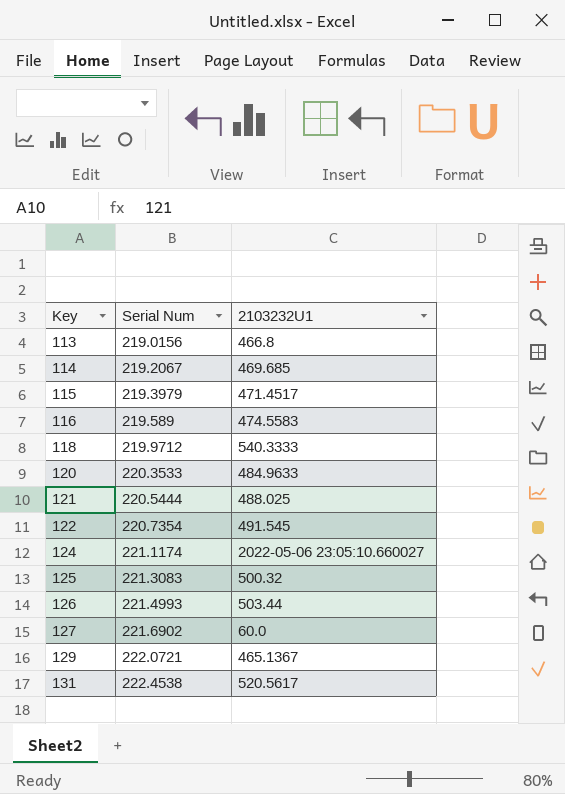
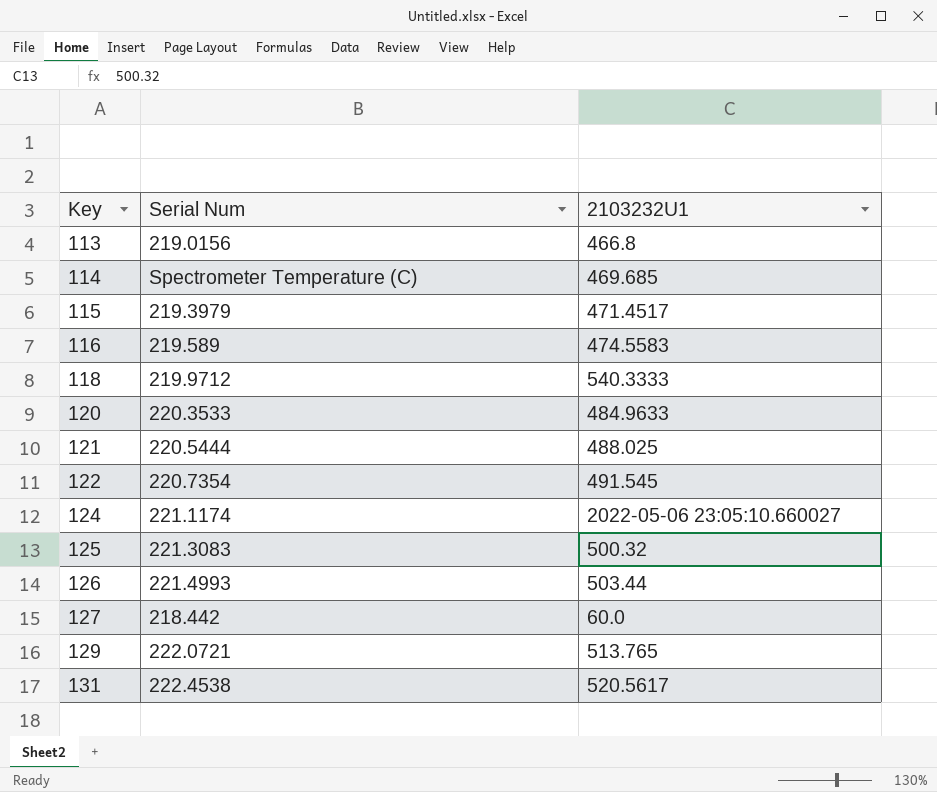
114 | Serial Num: 219.2067 -> Spectrometer Temperature (C)
127 | Serial Num: 221.6902 -> 218.442
129 | 2103232U1: 465.1367 -> 513.765

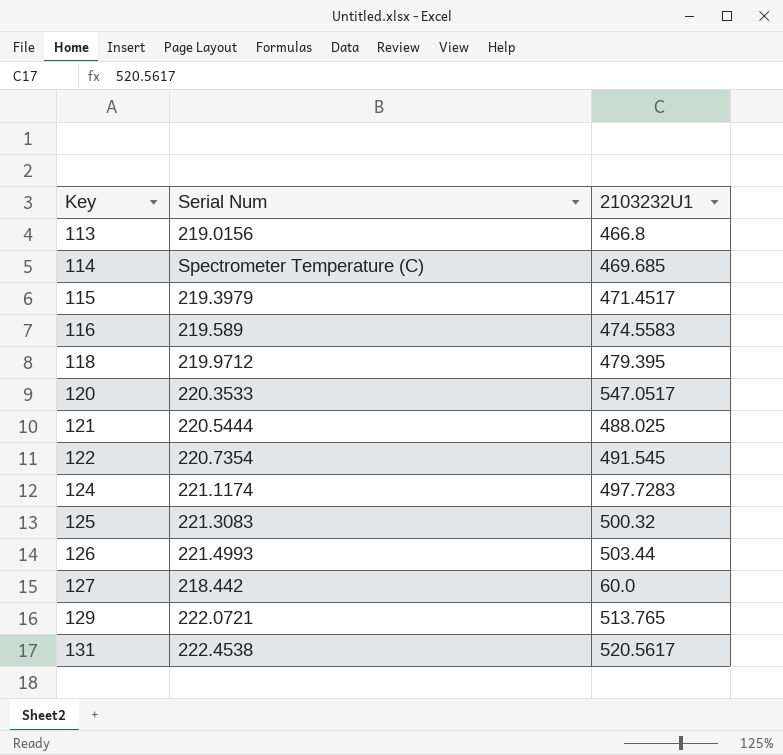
118 | 2103232U1: 540.3333 -> 479.395
120 | 2103232U1: 484.9633 -> 547.0517
124 | 2103232U1: 2022-05-06 23:05:10.660027 -> 497.7283

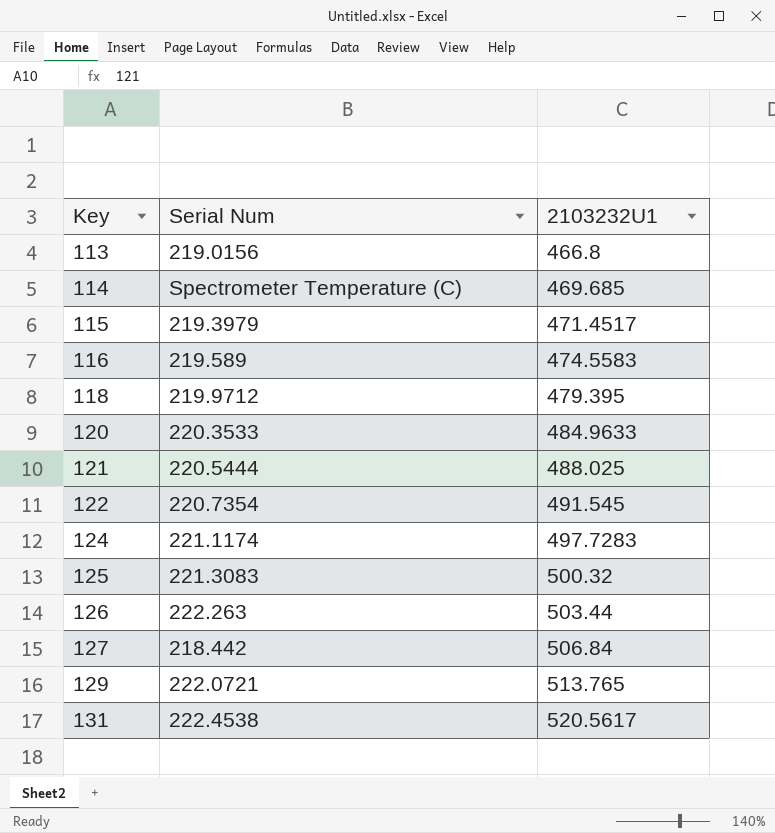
120 | 2103232U1: 547.0517 -> 484.9633
126 | Serial Num: 221.4993 -> 222.263
127 | 2103232U1: 60.0 -> 506.84

